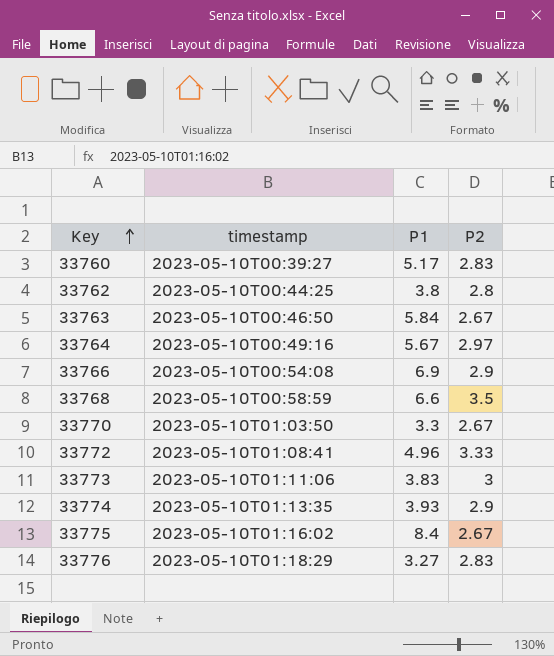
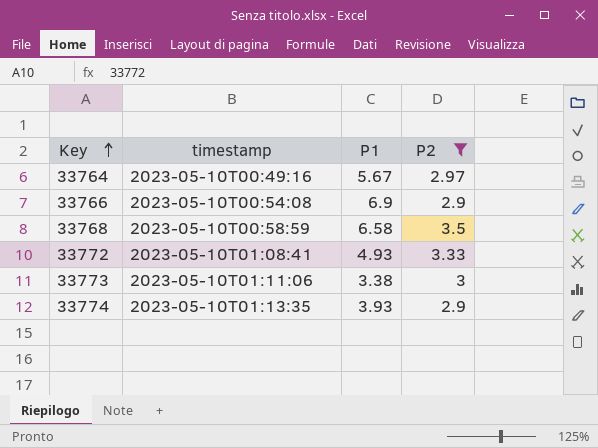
filter: none -> P2 >= 2.9
33768 | P1: 6.6 -> 6.58
33772 | P1: 4.96 -> 4.93
33773 | P1: 3.83 -> 3.38

